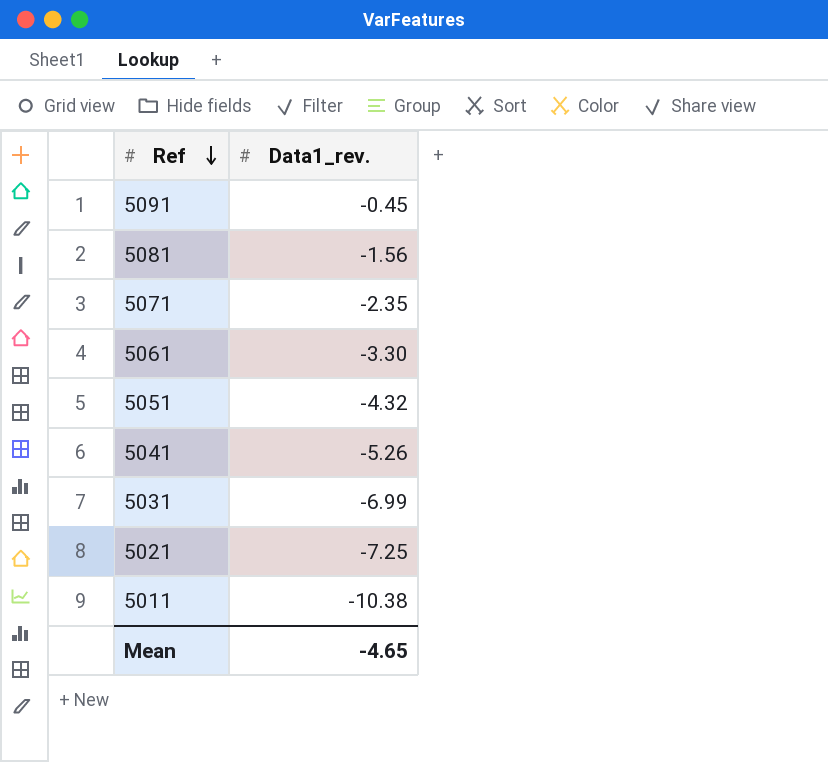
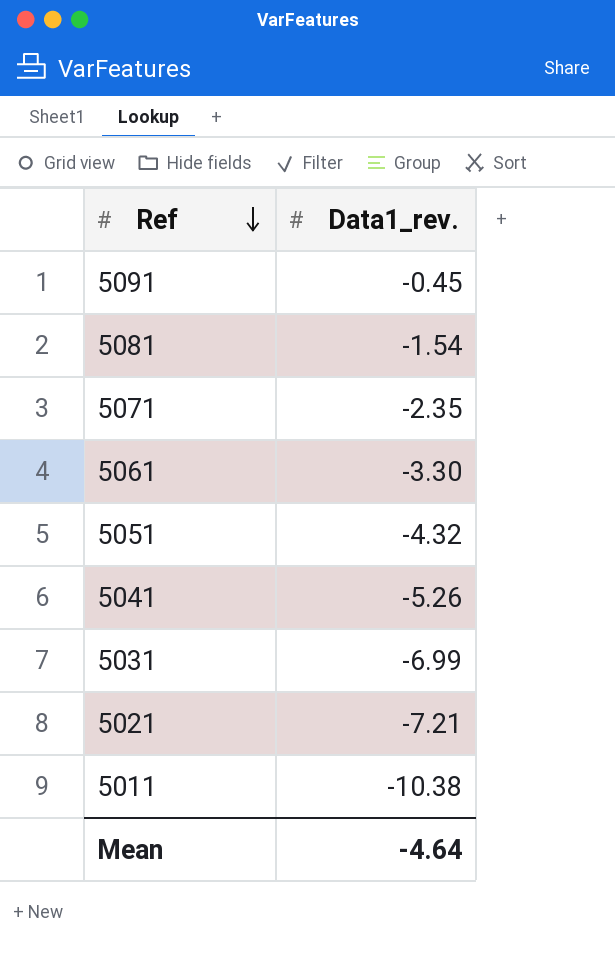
5081 | Data1_rev.: -1.56 -> -1.54
5021 | Data1_rev.: -7.25 -> -7.21
Mean | Data1_rev.: -4.65 -> -4.64

